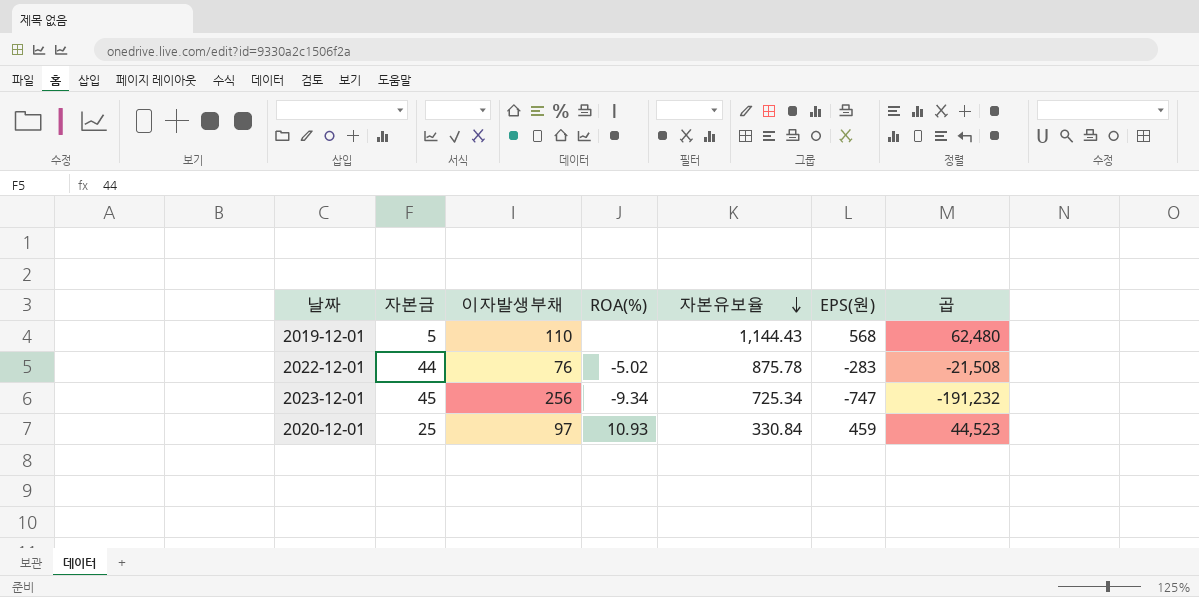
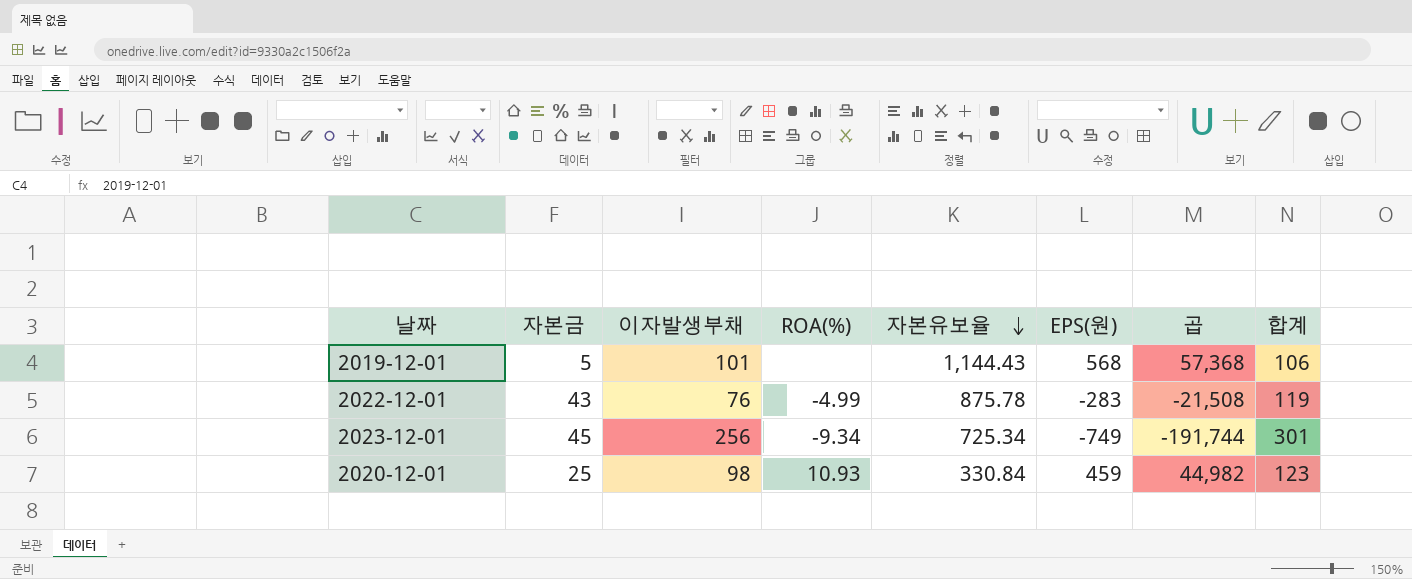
column 합계 | formula: none -> [자본금] + [이자발생부채]
2019-12-01 | 이자발생부채: 110 -> 101
2019-12-01 | 곱: 62,480 -> 57,368
2022-12-01 | 자본금: 44 -> 43
2022-12-01 | ROA(%): -5.02 -> -4.99
2023-12-01 | EPS(원): -747 -> -749
2023-12-01 | 곱: -191,232 -> -191,744
2020-12-01 | 이자발생부채: 97 -> 98
2020-12-01 | 곱: 44,523 -> 44,982

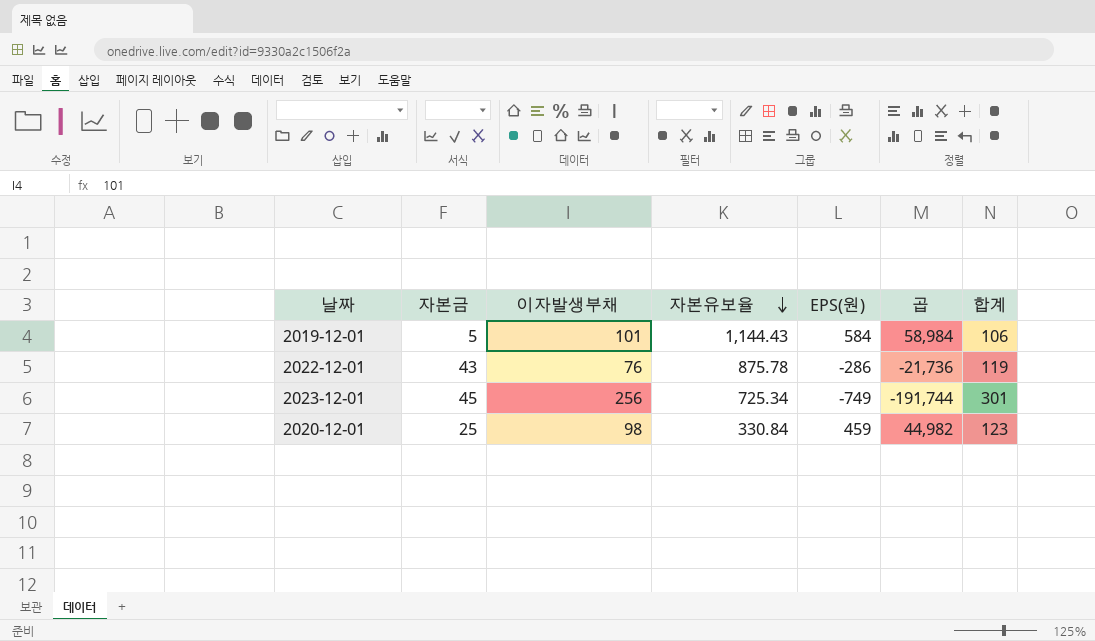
column ROA(%) | position: 4 -> none
2019-12-01 | EPS(원): 568 -> 584
2019-12-01 | 곱: 57,368 -> 58,984
2022-12-01 | EPS(원): -283 -> -286
2022-12-01 | 곱: -21,508 -> -21,736

